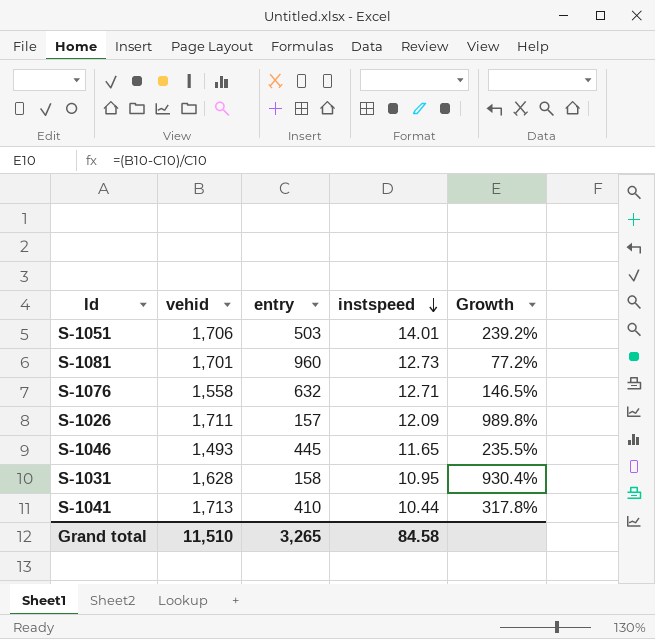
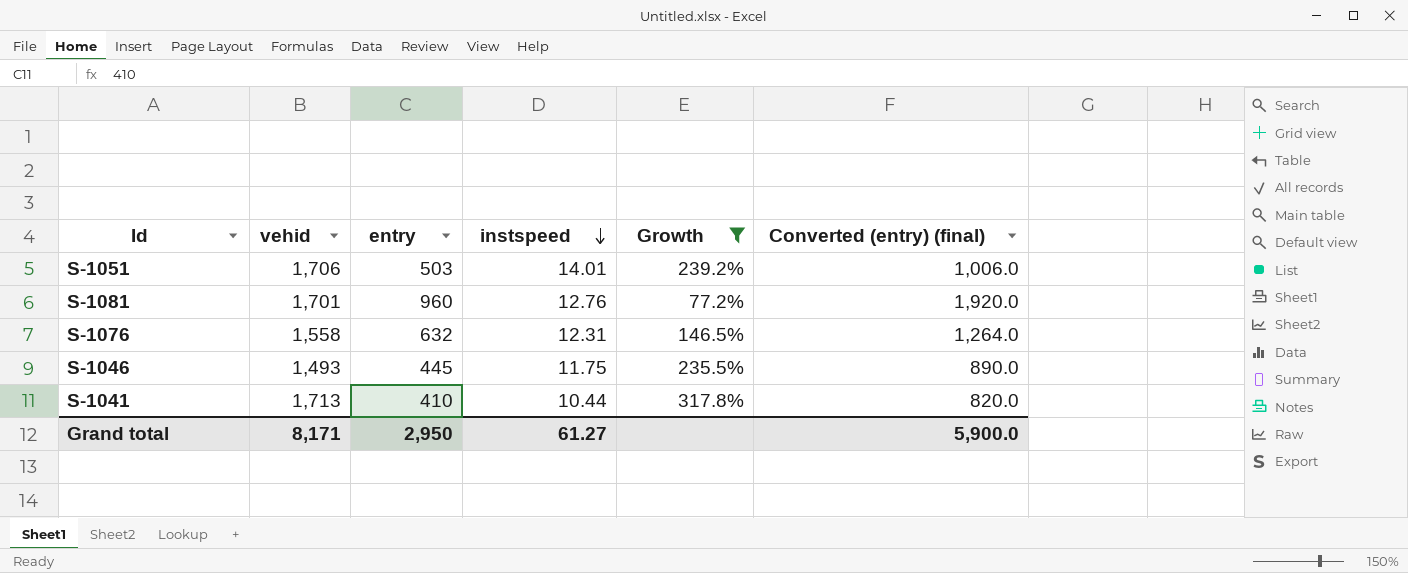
filter: none -> Growth <= 317.8%
column Converted (entry) (final) | formula: none -> [entry] * 2
S-1081 | instspeed: 12.73 -> 12.76
S-1076 | instspeed: 12.71 -> 12.31
S-1046 | instspeed: 11.65 -> 11.75
Grand total | vehid: 11,510 -> 8,171
Grand total | entry: 3,265 -> 2,950
Grand total | instspeed: 84.58 -> 61.27

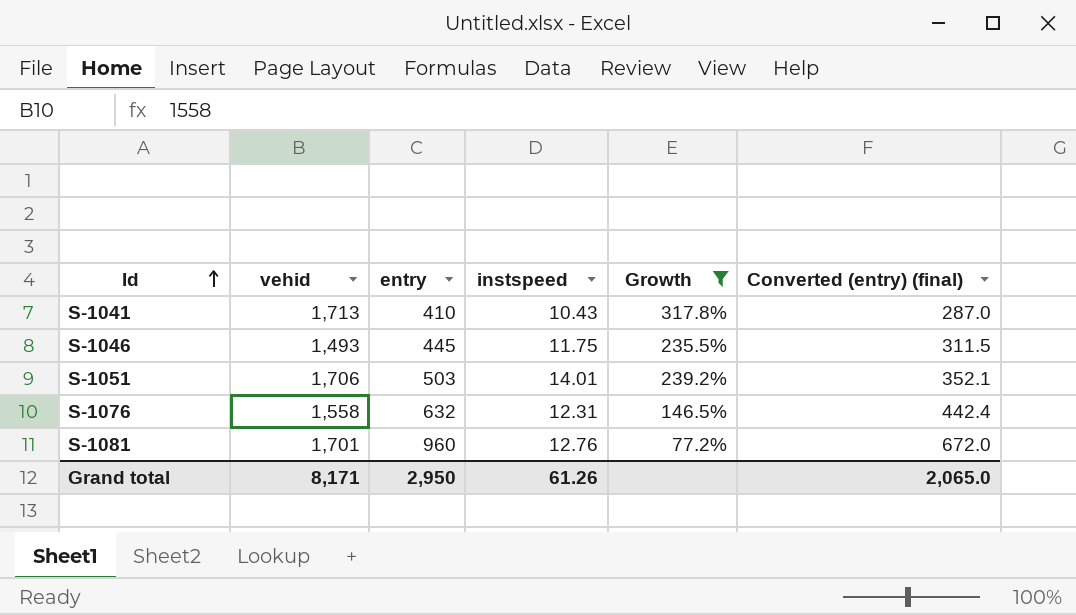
row order: instspeed descending -> Id ascending
column Converted (entry) (final) | formula: [entry] * 2 -> [entry] * 0.7
S-1041 | instspeed: 10.44 -> 10.43
Grand total | instspeed: 61.27 -> 61.26
Grand total | Converted (entry) (final): 5,900.0 -> 2,065.0

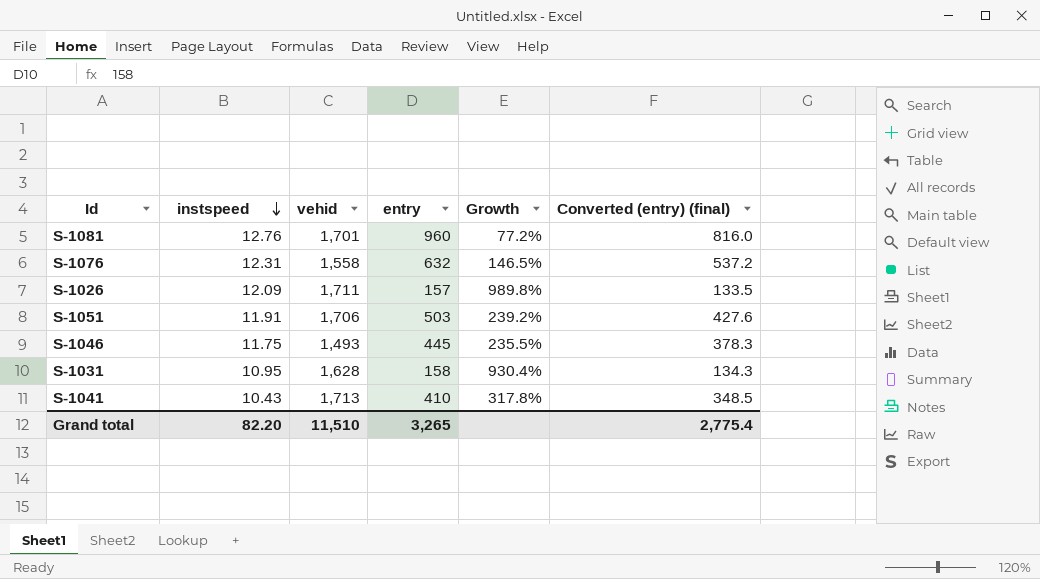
filter: Growth <= 317.8% -> none
row order: Id ascending -> instspeed descending
column instspeed | position: 4 -> 2
column Converted (entry) (final) | formula: [entry] * 0.7 -> [entry] * 0.85
S-1051 | instspeed: 14.01 -> 11.91
Grand total | instspeed: 61.26 -> 82.20
Grand total | vehid: 8,171 -> 11,510
Grand total | entry: 2,950 -> 3,265
Grand total | Converted (entry) (final): 2,065.0 -> 2,775.4

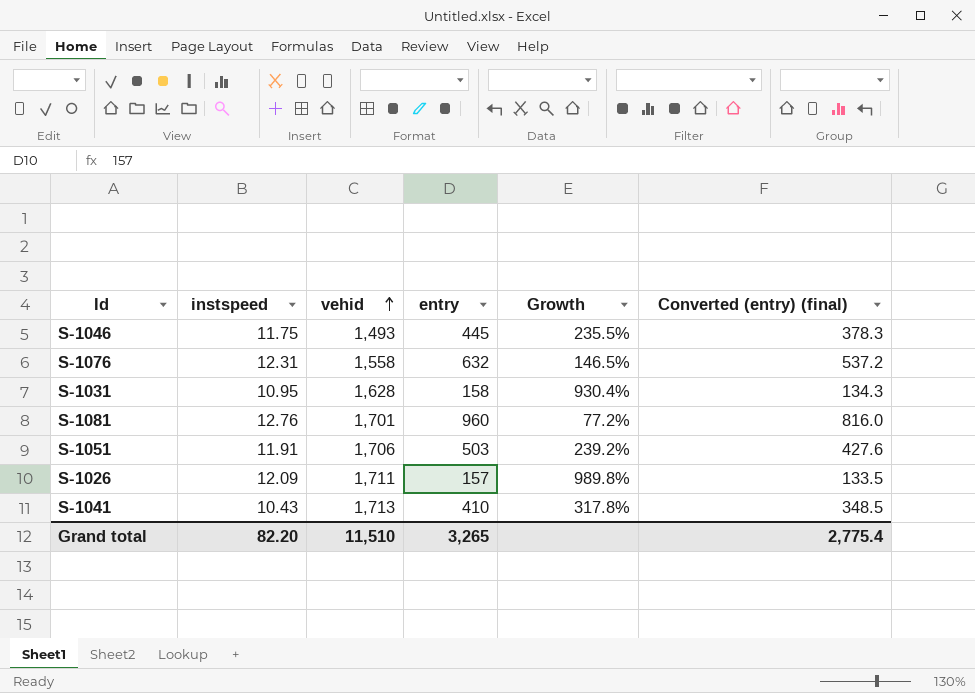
row order: instspeed descending -> vehid ascending

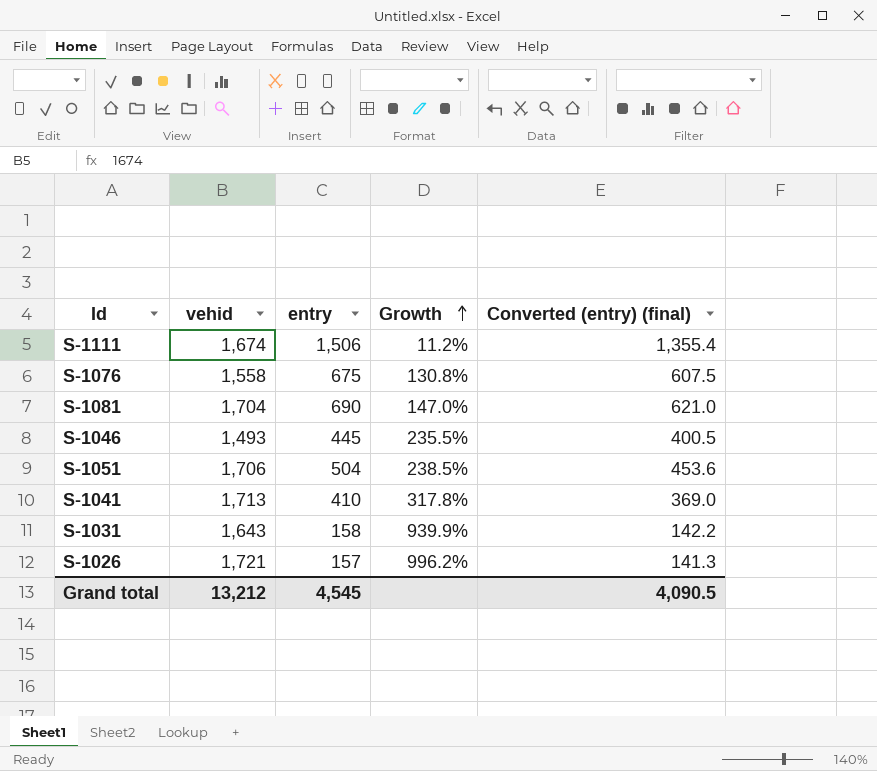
row order: vehid ascending -> Growth ascending
column instspeed | position: 2 -> none
column Converted (entry) (final) | formula: [entry] * 0.85 -> [entry] * 0.9
row S-1111: none -> 1,674 | 1,506 | 11.2% | 1,355.4
S-1076 | entry: 632 -> 675
S-1076 | Growth: 146.5% -> 130.8%
S-1081 | vehid: 1,701 -> 1,704
S-1081 | entry: 960 -> 690
S-1081 | Growth: 77.2% -> 147.0%
S-1051 | entry: 503 -> 504
S-1051 | Growth: 239.2% -> 238.5%
S-1031 | vehid: 1,628 -> 1,643
S-1031 | Growth: 930.4% -> 939.9%
S-1026 | vehid: 1,711 -> 1,721
S-1026 | Growth: 989.8% -> 996.2%
Grand total | vehid: 11,510 -> 13,212
Grand total | entry: 3,265 -> 4,545
Grand total | Converted (entry) (final): 2,775.4 -> 4,090.5

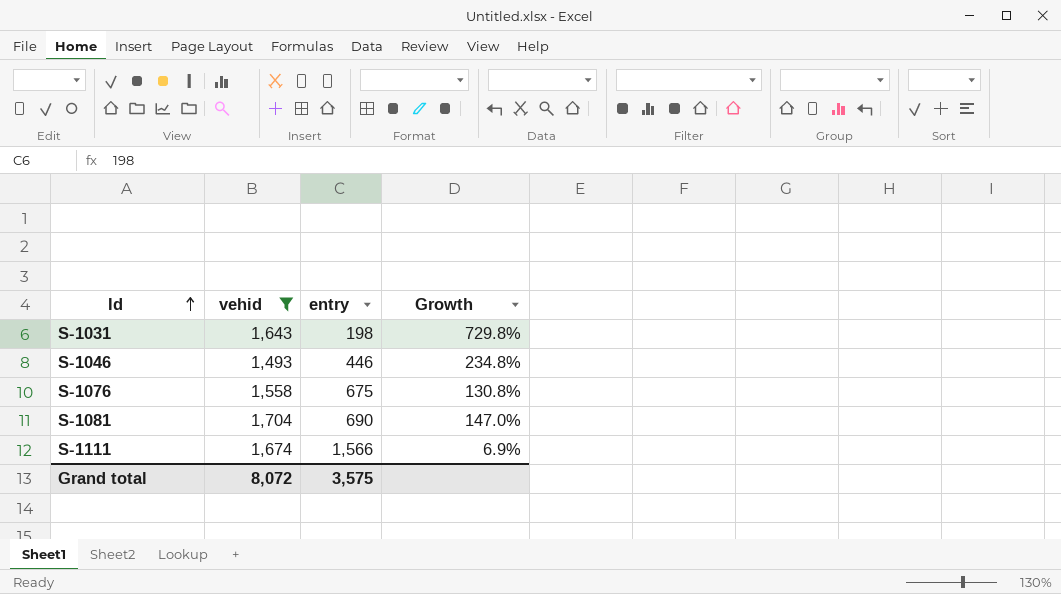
filter: none -> vehid <= 1,704
row order: Growth ascending -> Id ascending
column Converted (entry) (final) | formula: [entry] * 0.9 -> none
S-1031 | entry: 158 -> 198
S-1031 | Growth: 939.9% -> 729.8%
S-1046 | entry: 445 -> 446
S-1046 | Growth: 235.5% -> 234.8%
S-1111 | entry: 1,506 -> 1,566
S-1111 | Growth: 11.2% -> 6.9%
Grand total | vehid: 13,212 -> 8,072
Grand total | entry: 4,545 -> 3,575

